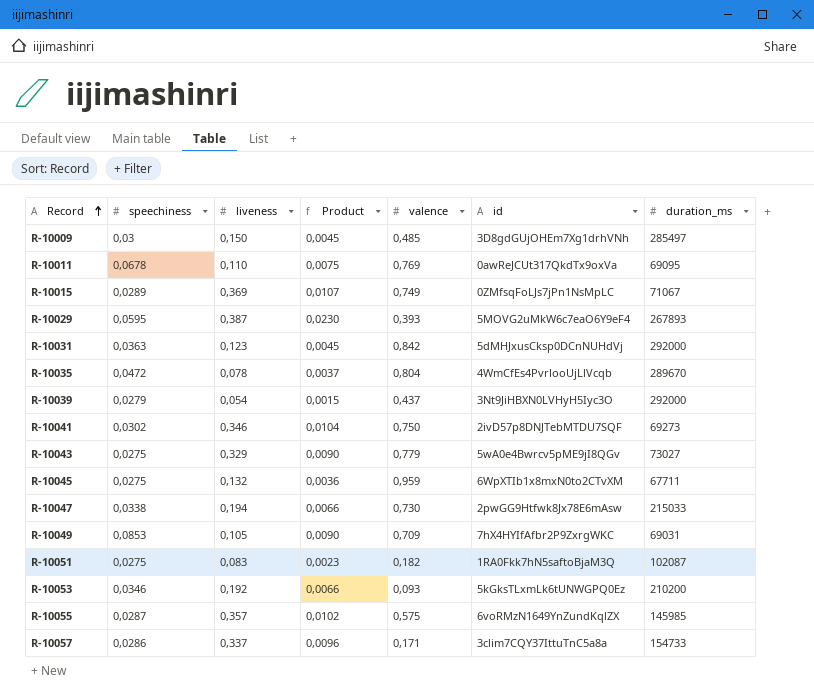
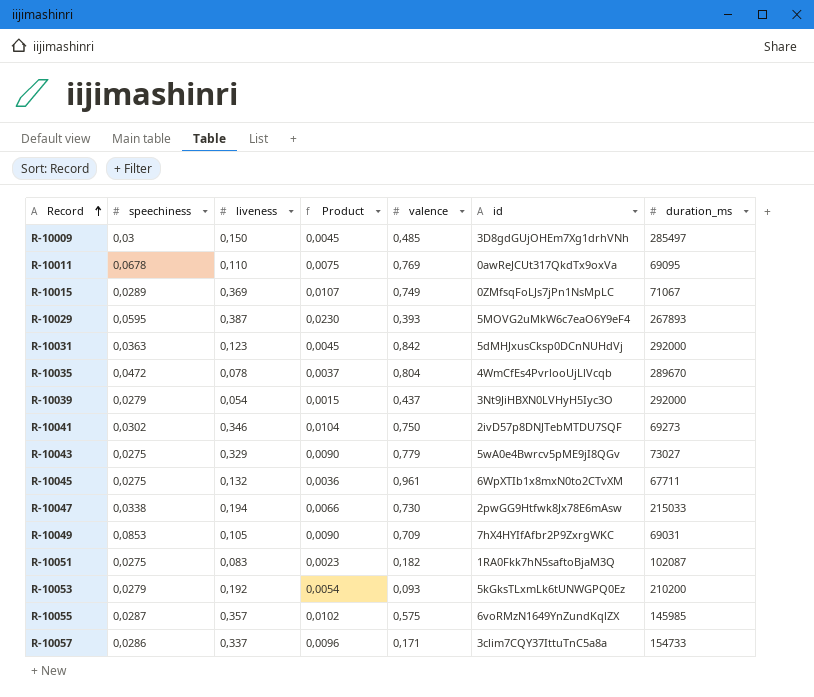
R-10045 | valence: 0,959 -> 0,961
R-10053 | speechiness: 0,0346 -> 0,0279
R-10053 | Product: 0,0066 -> 0,0054

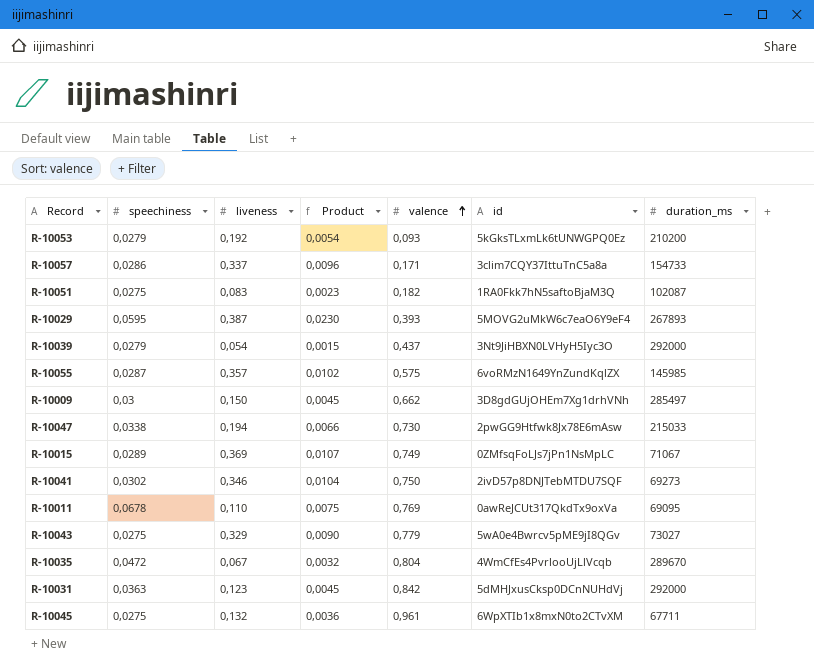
row order: Record ascending -> valence ascending
row R-10049: 0,0853 | 0,105 | 0,0090 | 0,709 | 7hX4HYIfAfbr2P9ZxrgWKC | 69031 -> none
R-10009 | valence: 0,485 -> 0,662
R-10035 | liveness: 0,078 -> 0,067
R-10035 | Product: 0,0037 -> 0,0032

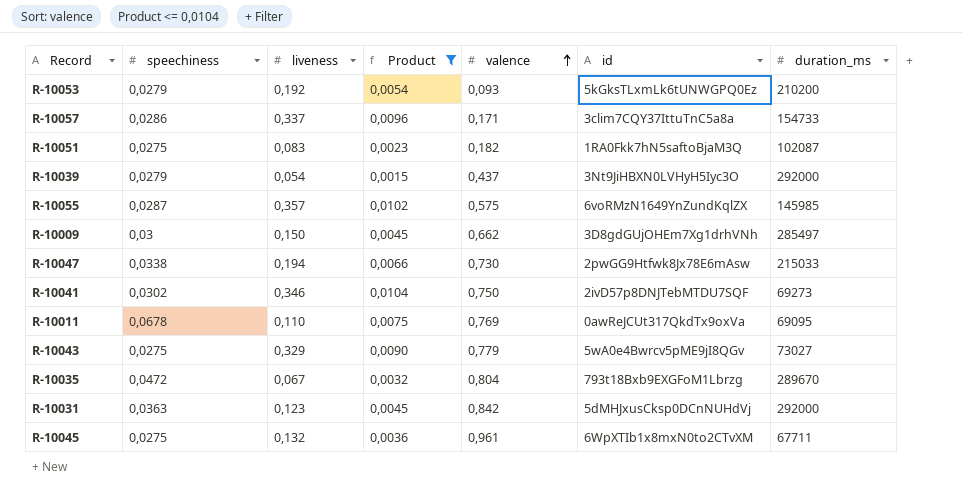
filter: none -> Product <= 0,0104
R-10035 | id: 4WmCfEs4PvrlooUjLlVcqb -> 793t18Bxb9EXGFoM1Lbrzg

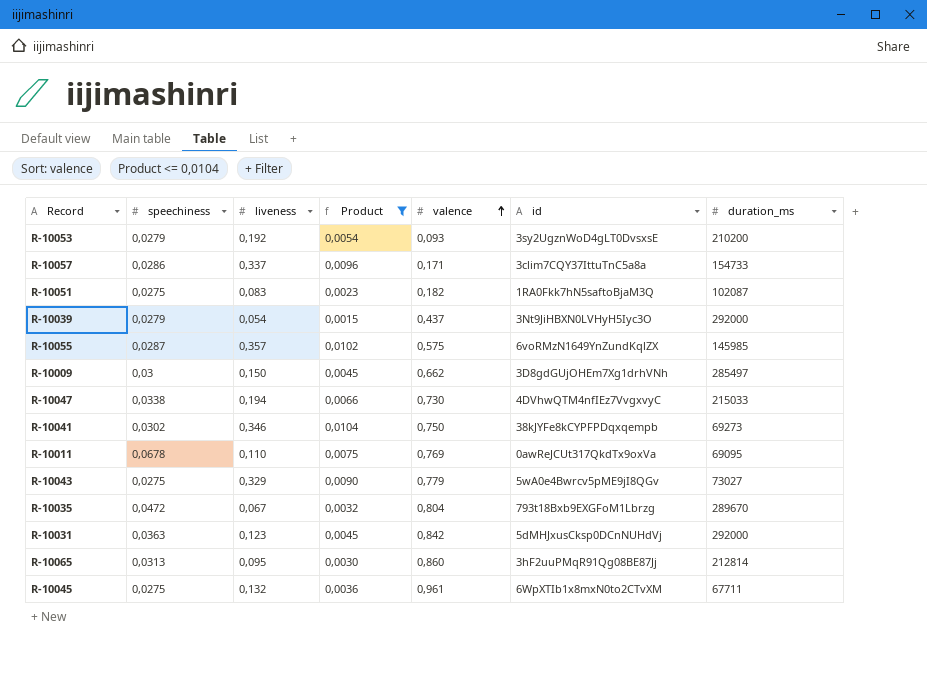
R-10053 | id: 5kGksTLxmLk6tUNWGPQ0Ez -> 3sy2UgznWoD4gLT0DvsxsE
R-10047 | id: 2pwGG9Htfwk8Jx78E6mAsw -> 4DVhwQTM4nfIEz7VvgxvyC
R-10041 | id: 2ivD57p8DNJTebMTDU7SQF -> 38kJYFe8kCYPFPDqxqempb
row R-10065: none -> 0,0313 | 0,095 | 0,0030 | 0,860 | 3hF2uuPMqR91Qg08BE87Jj | 212814

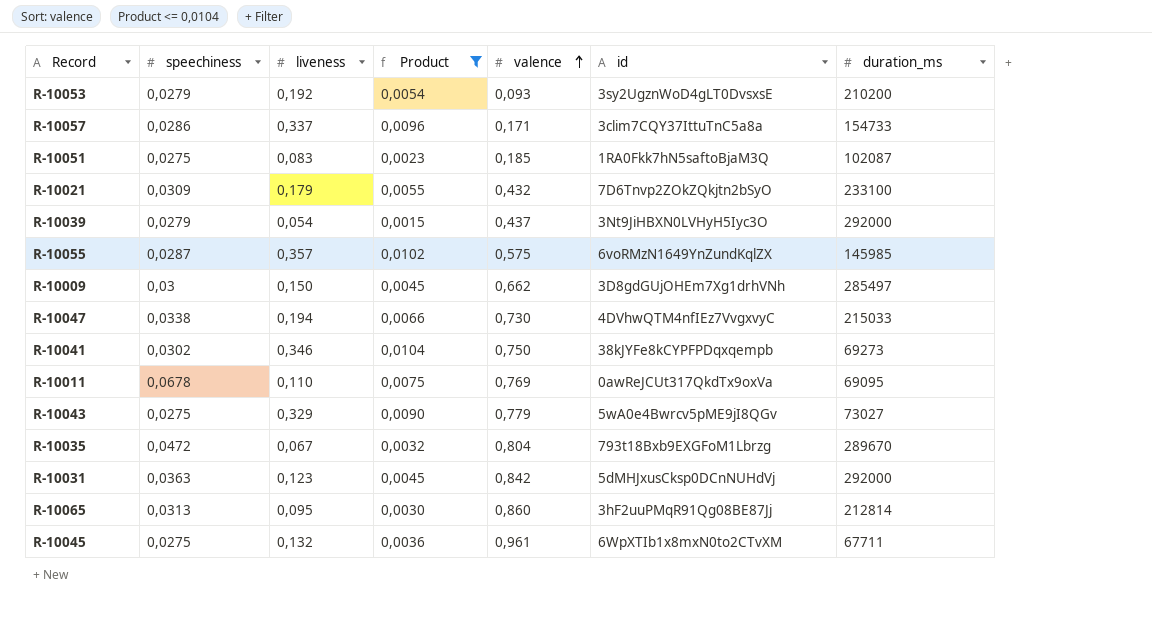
R-10051 | valence: 0,182 -> 0,185
row R-10021: none -> 0,0309 | 0,179 | 0,0055 | 0,432 | 7D6Tnvp2ZOkZQkjtn2bSyO | 233100

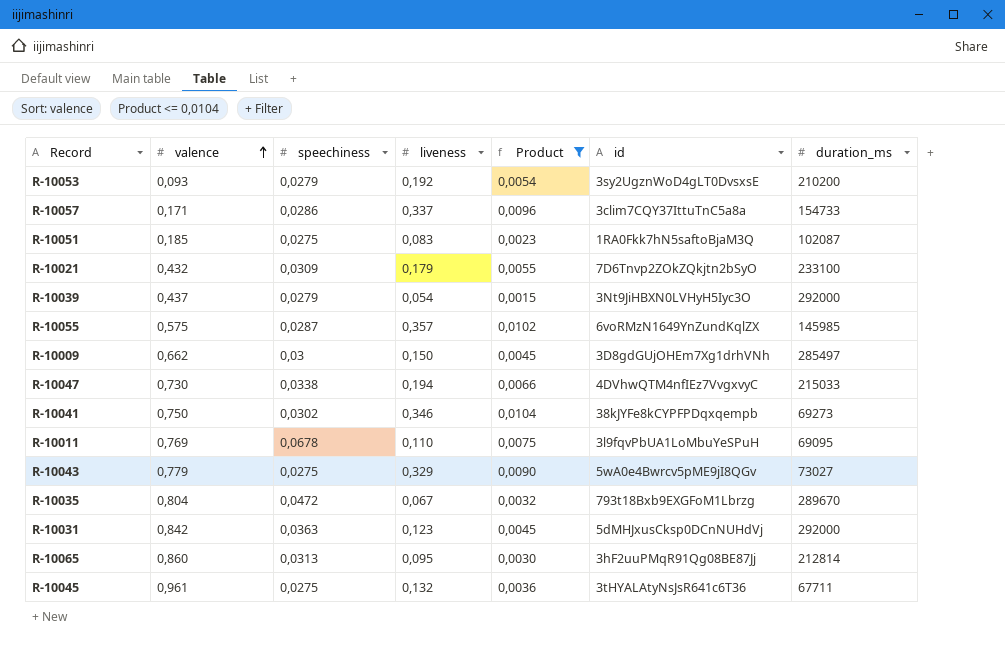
column valence | position: 5 -> 2
R-10011 | id: 0awReJCUt317QkdTx9oxVa -> 3l9fqvPbUA1LoMbuYeSPuH
R-10045 | id: 6WpXTIb1x8mxN0to2CTvXM -> 3tHYALAtyNsJsR641c6T36

